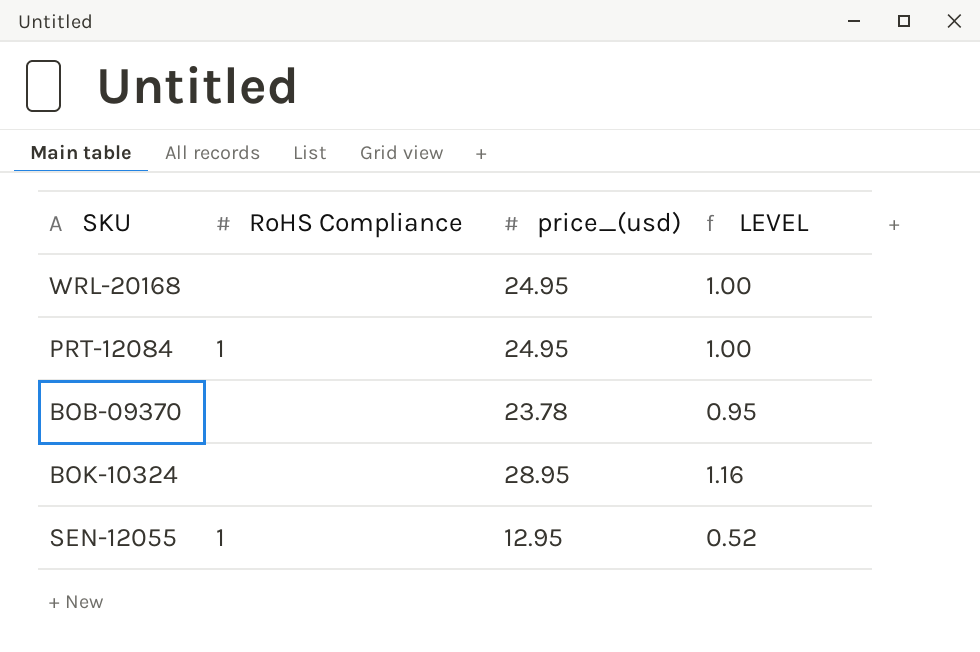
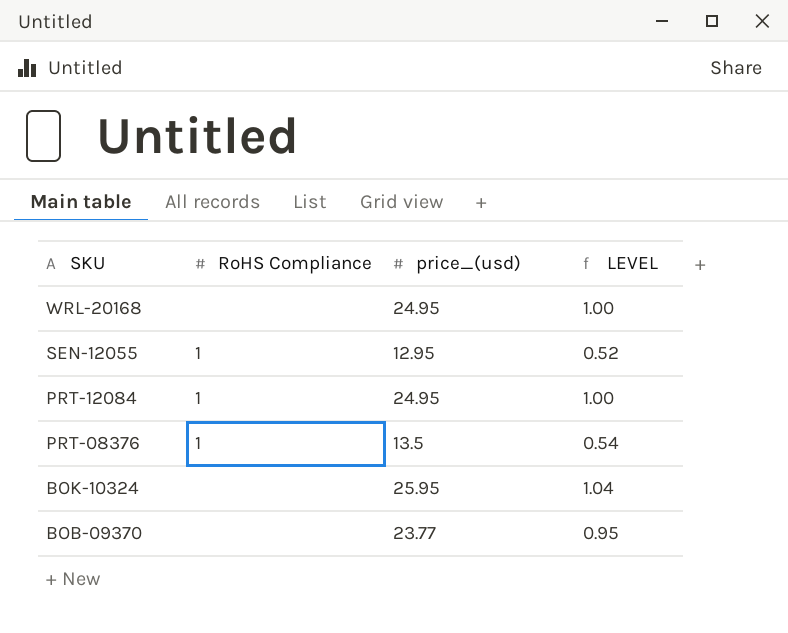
row order: none -> SKU descending
row PRT-08376: none -> 1 | 13.5 | 0.54
BOK-10324 | price_(usd): 28.95 -> 25.95
BOK-10324 | LEVEL: 1.16 -> 1.04
BOB-09370 | price_(usd): 23.78 -> 23.77

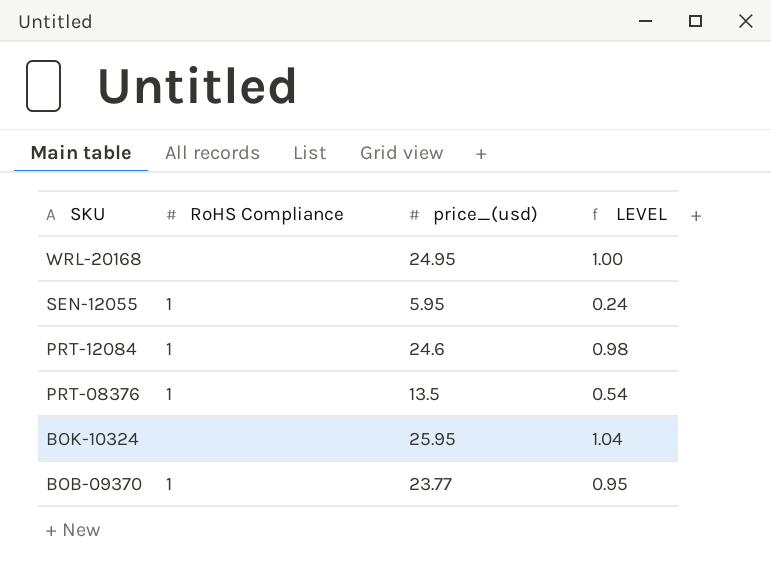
SEN-12055 | price_(usd): 12.95 -> 5.95
SEN-12055 | LEVEL: 0.52 -> 0.24
PRT-12084 | price_(usd): 24.95 -> 24.6
PRT-12084 | LEVEL: 1.00 -> 0.98
BOB-09370 | RoHS Compliance: none -> 1

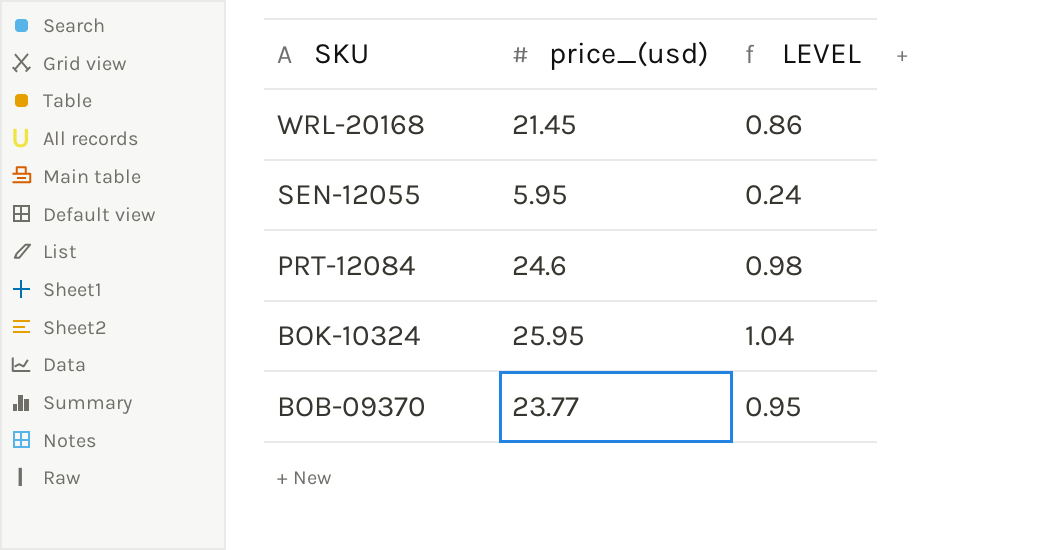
column RoHS Compliance | position: 2 -> none
row PRT-08376: 1 | 13.5 | 0.54 -> none
WRL-20168 | price_(usd): 24.95 -> 21.45
WRL-20168 | LEVEL: 1.00 -> 0.86

